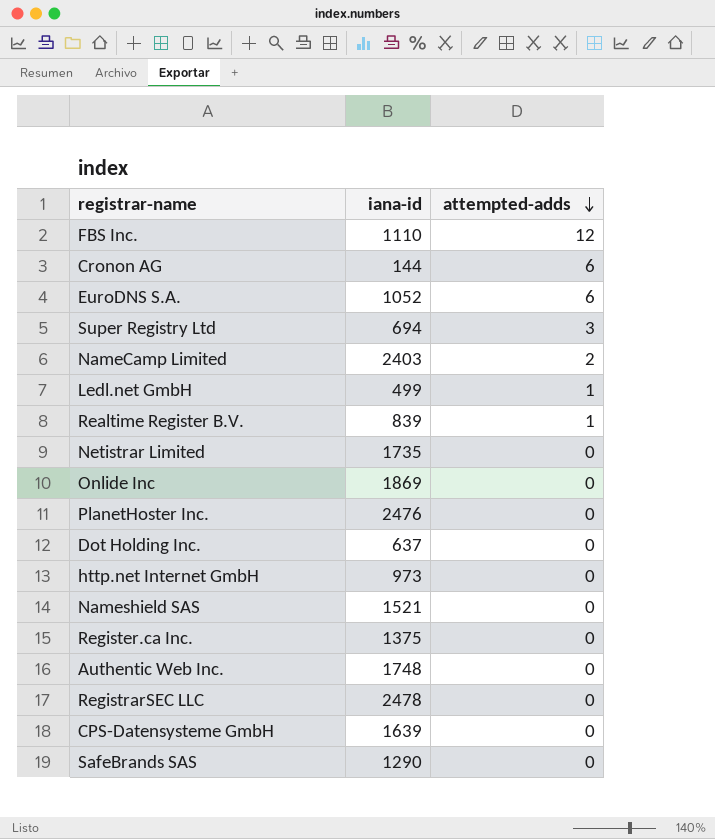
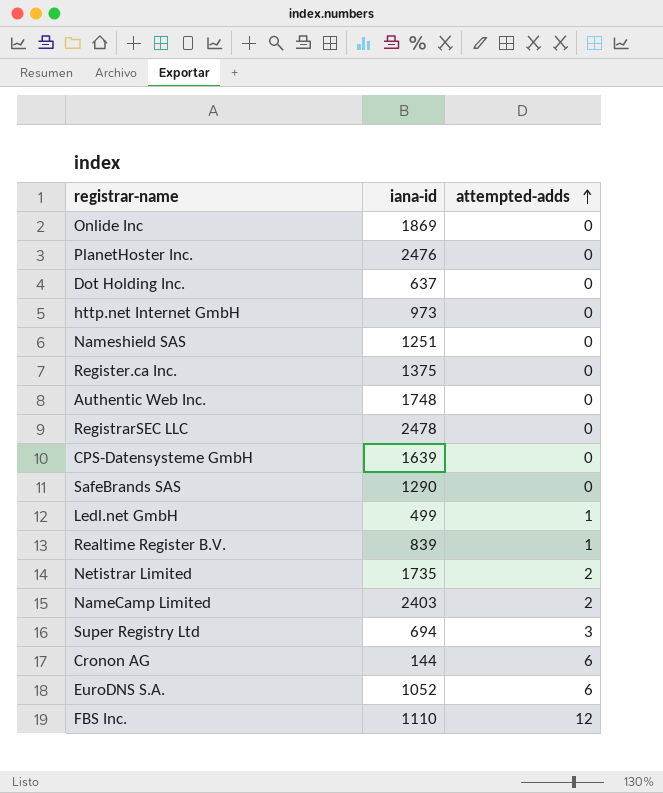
row order: attempted-adds descending -> attempted-adds ascending
Nameshield SAS | iana-id: 1521 -> 1251
Netistrar Limited | attempted-adds: 0 -> 2

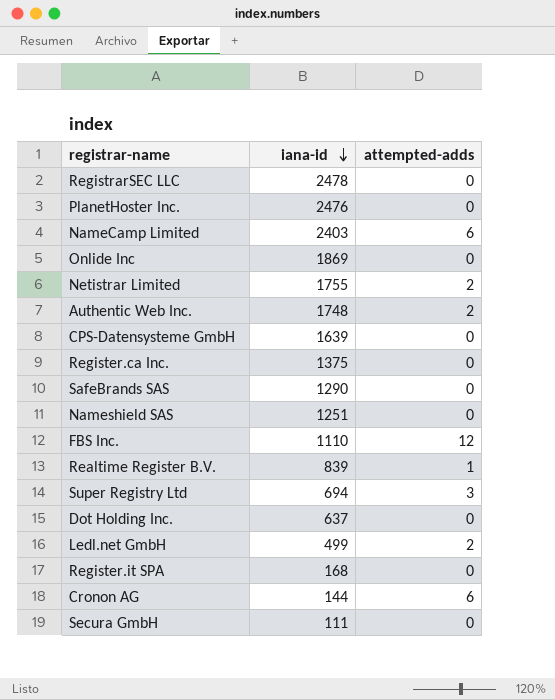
row order: attempted-adds ascending -> iana-id descending
row http.net Internet GmbH: 973 | 0 -> none
row EuroDNS S.A.: 1052 | 6 -> none
NameCamp Limited | attempted-adds: 2 -> 6
Netistrar Limited | iana-id: 1735 -> 1755
Authentic Web Inc. | attempted-adds: 0 -> 2
Ledl.net GmbH | attempted-adds: 1 -> 2
row Register.it SPA: none -> 168 | 0
row Secura GmbH: none -> 111 | 0

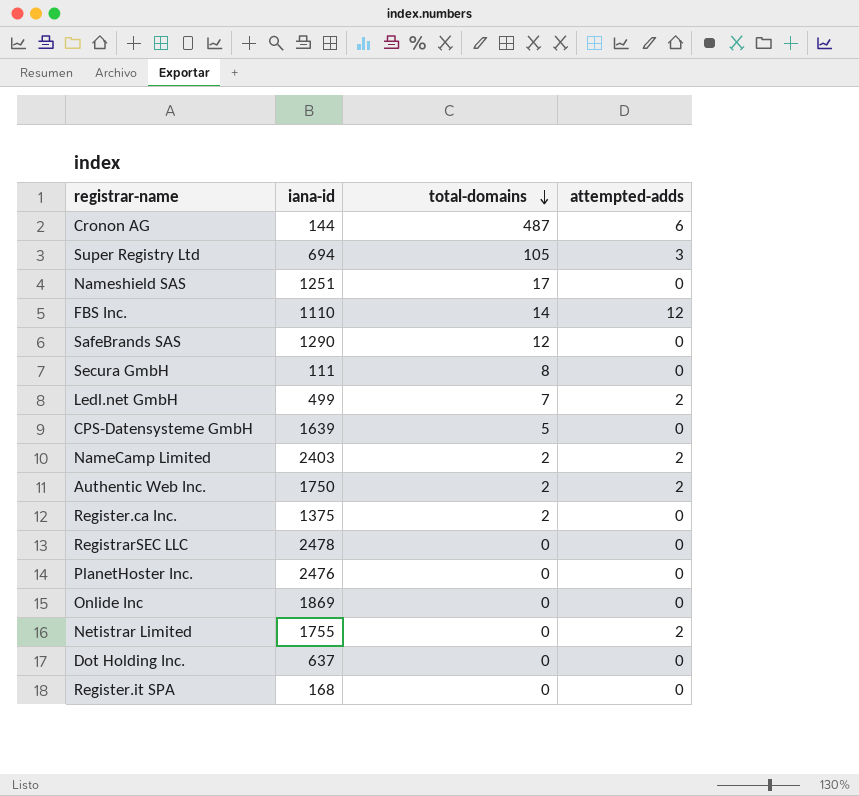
row order: iana-id descending -> total-domains descending
column total-domains | position: none -> 3
row Realtime Register B.V.: 839 | 1 -> none
NameCamp Limited | attempted-adds: 6 -> 2
Authentic Web Inc. | iana-id: 1748 -> 1750

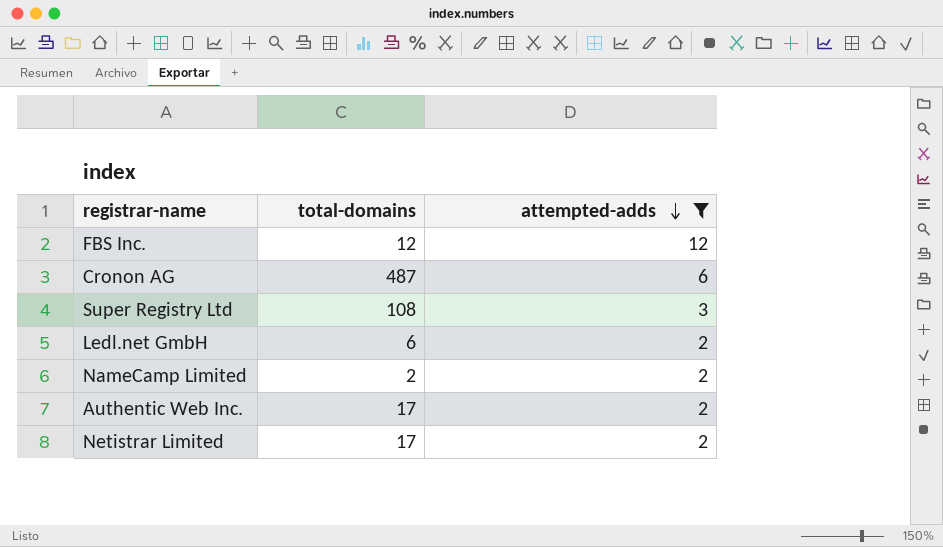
filter: none -> attempted-adds != 0
row order: total-domains descending -> attempted-adds descending
column iana-id | position: 2 -> none
FBS Inc. | total-domains: 14 -> 12
Super Registry Ltd | total-domains: 105 -> 108
Ledl.net GmbH | total-domains: 7 -> 6
Authentic Web Inc. | total-domains: 2 -> 17
Netistrar Limited | total-domains: 0 -> 17

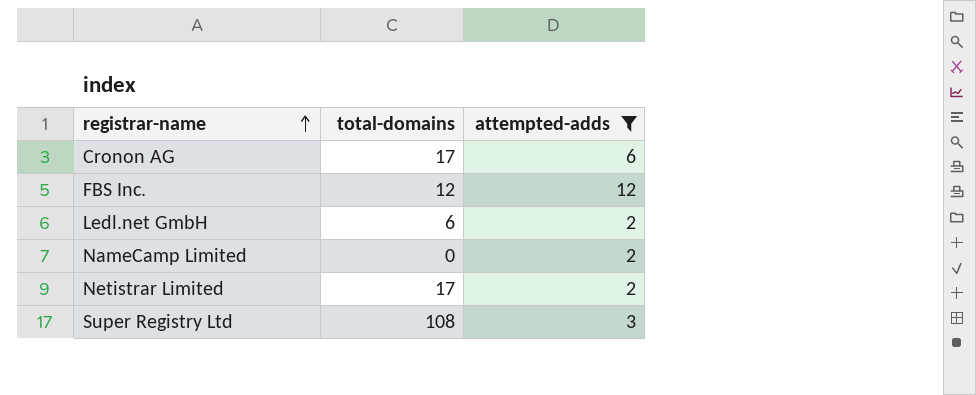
row order: attempted-adds descending -> registrar-name ascending
row Authentic Web Inc.: 17 | 2 -> none
Cronon AG | total-domains: 487 -> 17
NameCamp Limited | total-domains: 2 -> 0

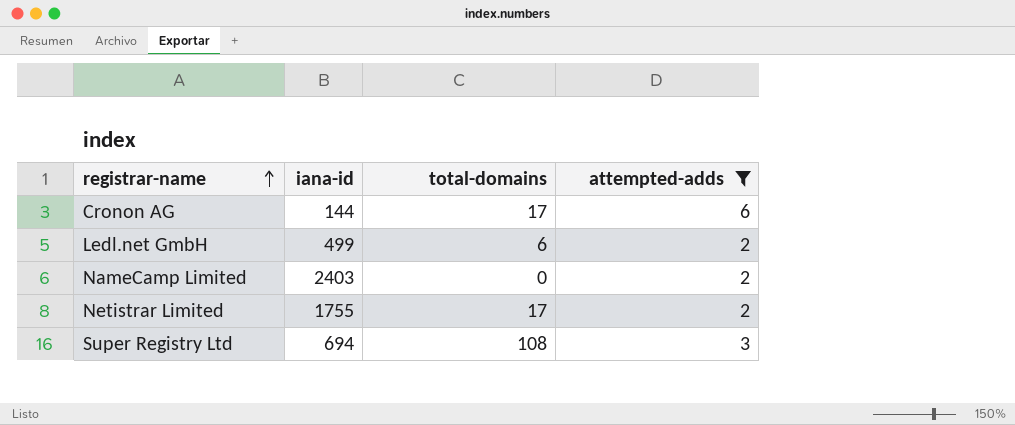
column iana-id | position: none -> 2
row FBS Inc.: 12 | 12 -> none

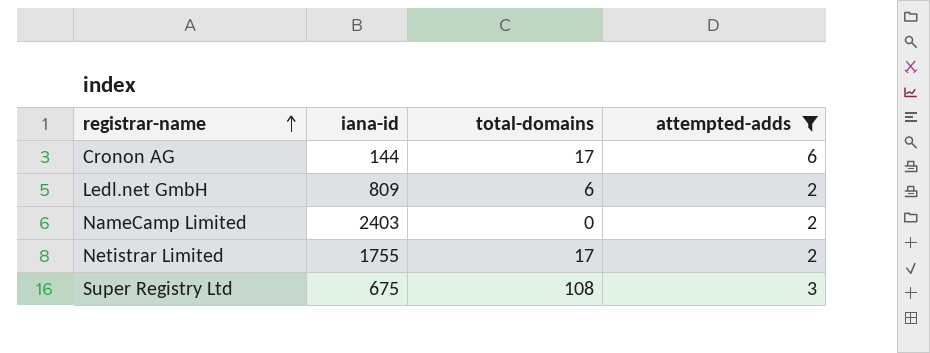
Ledl.net GmbH | iana-id: 499 -> 809
Super Registry Ltd | iana-id: 694 -> 675

